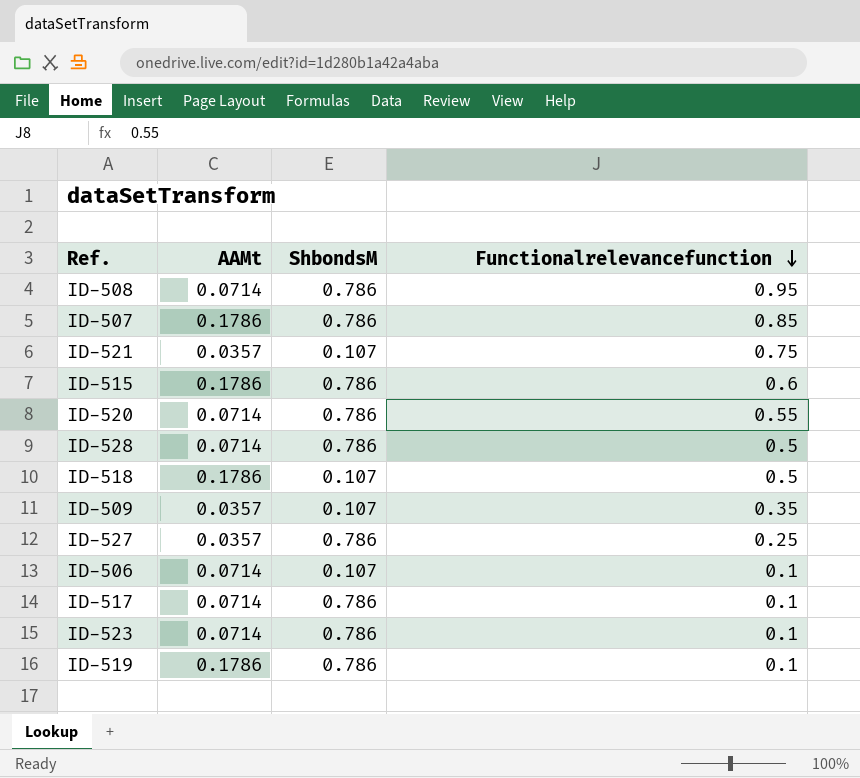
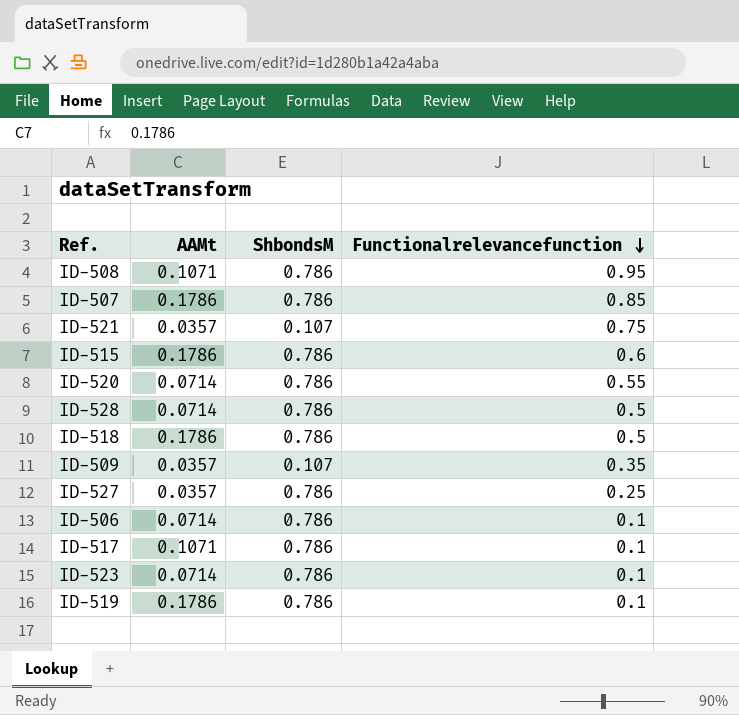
ID-508 | AAMt: 0.0714 -> 0.1071
ID-518 | ShbondsM: 0.107 -> 0.786
ID-506 | ShbondsM: 0.107 -> 0.786
ID-517 | AAMt: 0.0714 -> 0.1071

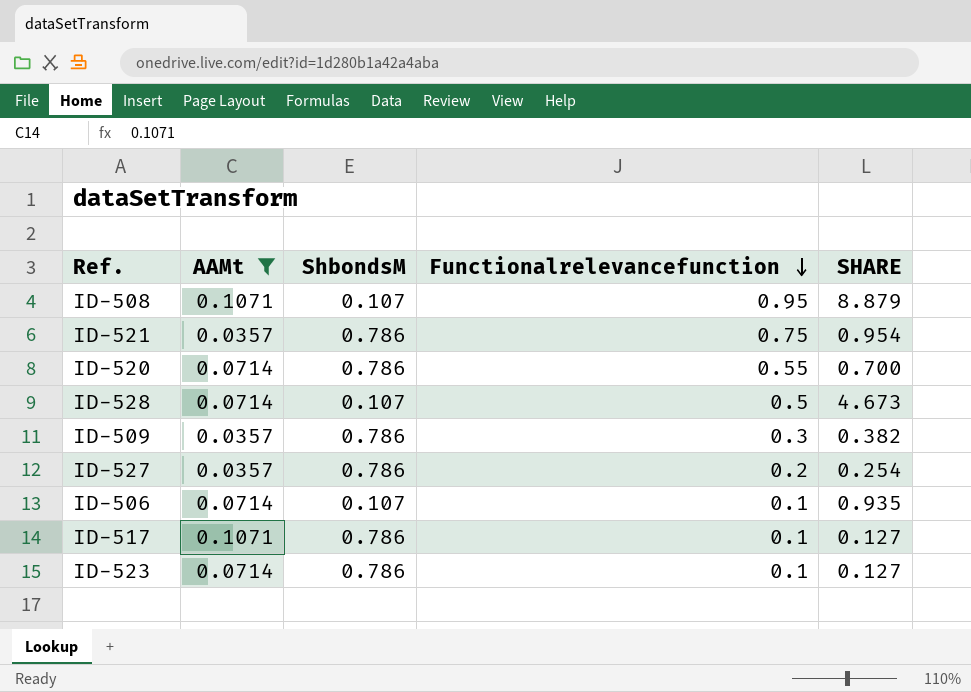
filter: none -> AAMt != 0.1786
column SHARE | formula: none -> [Functionalrelevancefunction] / [ShbondsM]
ID-508 | ShbondsM: 0.786 -> 0.107
ID-521 | ShbondsM: 0.107 -> 0.786
ID-528 | ShbondsM: 0.786 -> 0.107
ID-509 | ShbondsM: 0.107 -> 0.786
ID-509 | Functionalrelevancefunction: 0.35 -> 0.3
ID-527 | Functionalrelevancefunction: 0.25 -> 0.2
ID-506 | ShbondsM: 0.786 -> 0.107

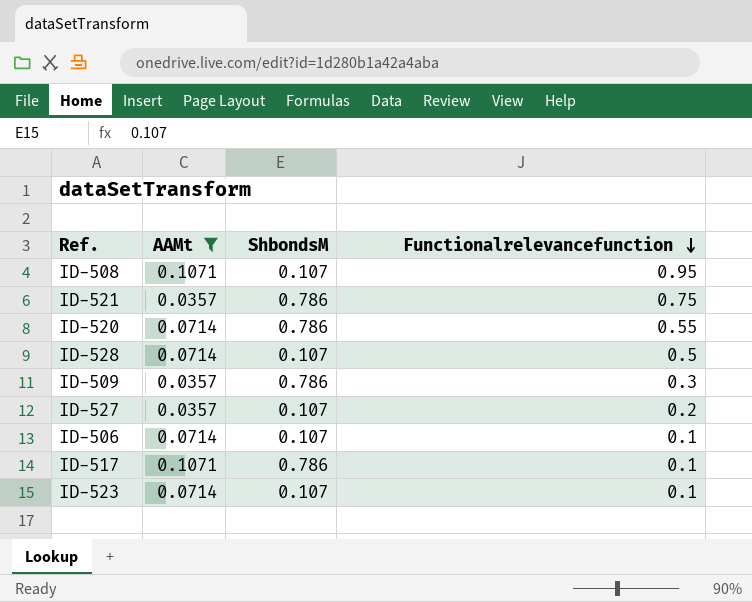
column SHARE | formula: [Functionalrelevancefunction] / [ShbondsM] -> none
ID-527 | ShbondsM: 0.786 -> 0.107
ID-523 | ShbondsM: 0.786 -> 0.107

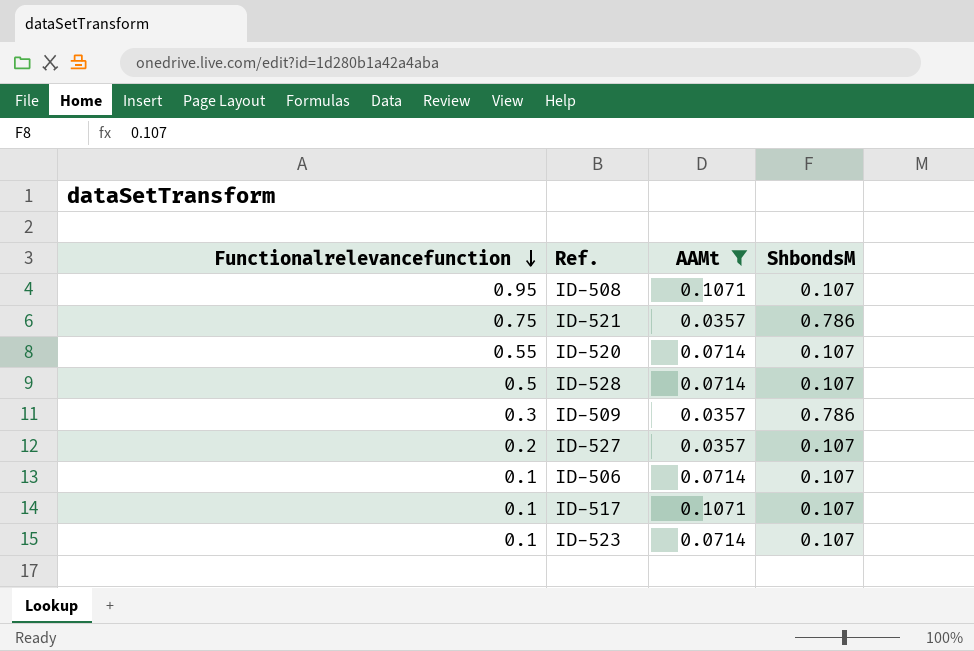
column Functionalrelevancefunction | position: 4 -> 1
ID-520 | ShbondsM: 0.786 -> 0.107
ID-517 | ShbondsM: 0.786 -> 0.107

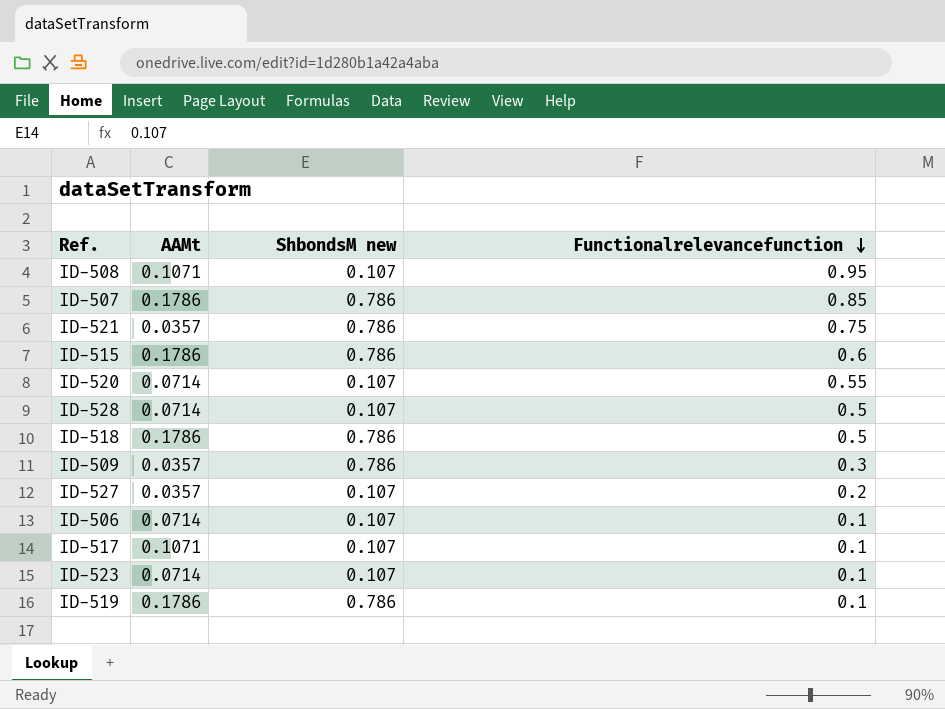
filter: AAMt != 0.1786 -> none
column name: ShbondsM -> ShbondsM new
column Functionalrelevancefunction | position: 1 -> 4

